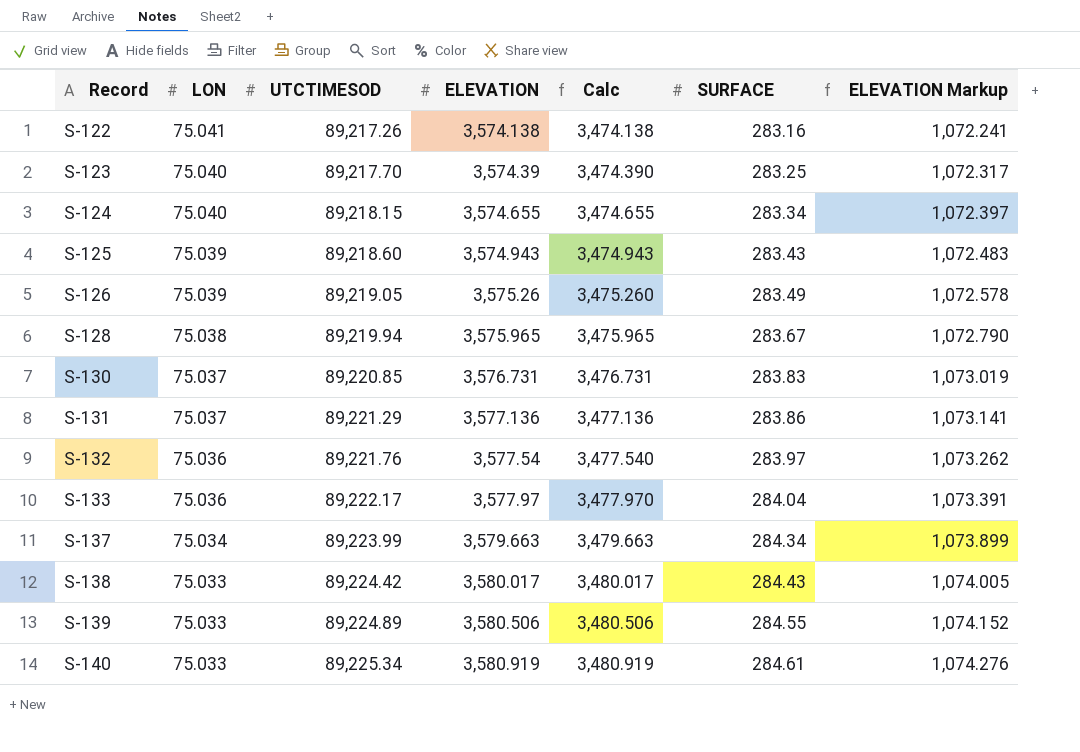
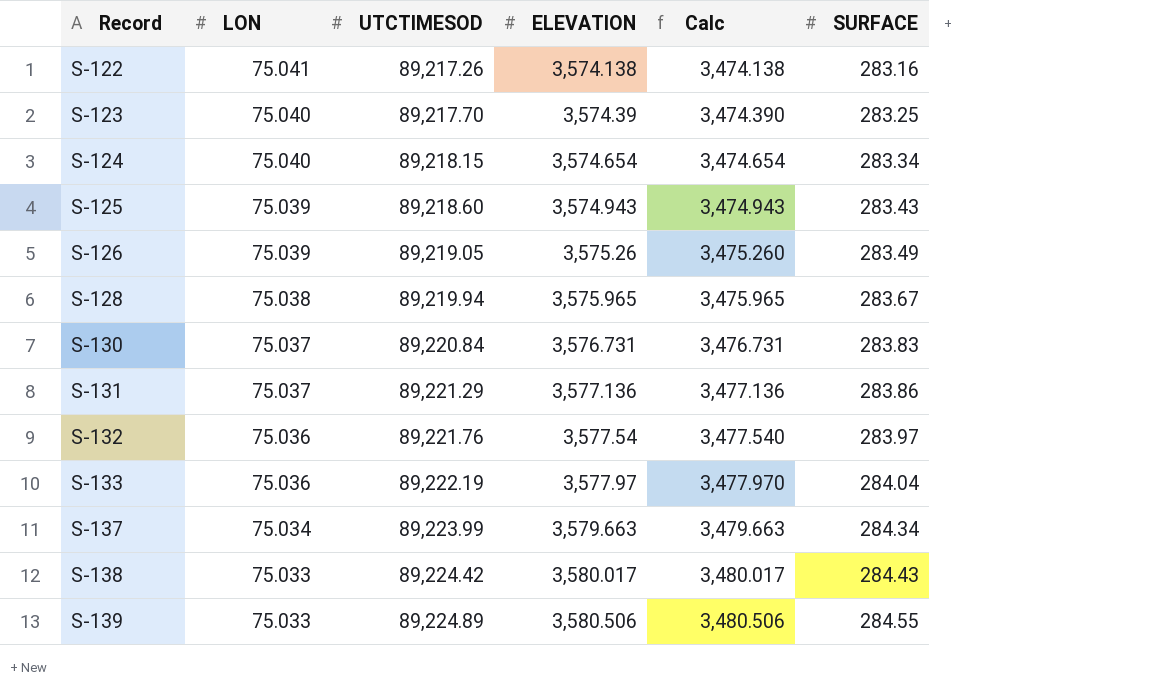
column ELEVATION Markup | formula: [ELEVATION] * 0.3 -> none
row S-140: 75.033 | 89,225.34 | 3,580.919 | 3,480.919 | 284.61 | 1,074.276 -> none
S-124 | ELEVATION: 3,574.655 -> 3,574.654
S-124 | Calc: 3,474.655 -> 3,474.654
S-130 | UTCTIMESOD: 89,220.85 -> 89,220.84
S-133 | UTCTIMESOD: 89,222.17 -> 89,222.19

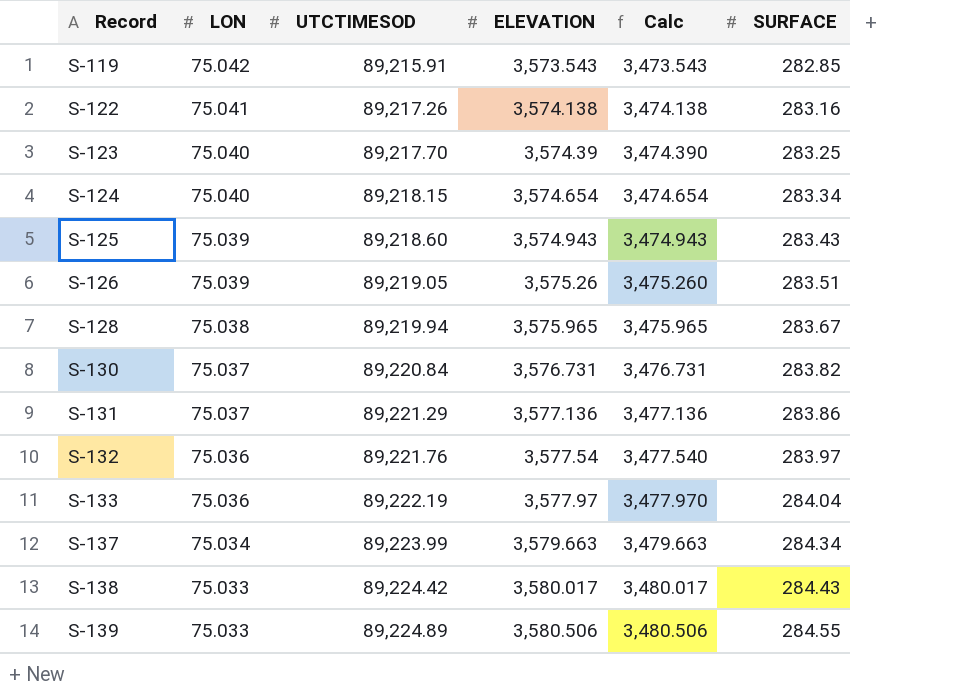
row S-119: none -> 75.042 | 89,215.91 | 3,573.543 | 3,473.543 | 282.85
S-126 | SURFACE: 283.49 -> 283.51
S-130 | SURFACE: 283.83 -> 283.82

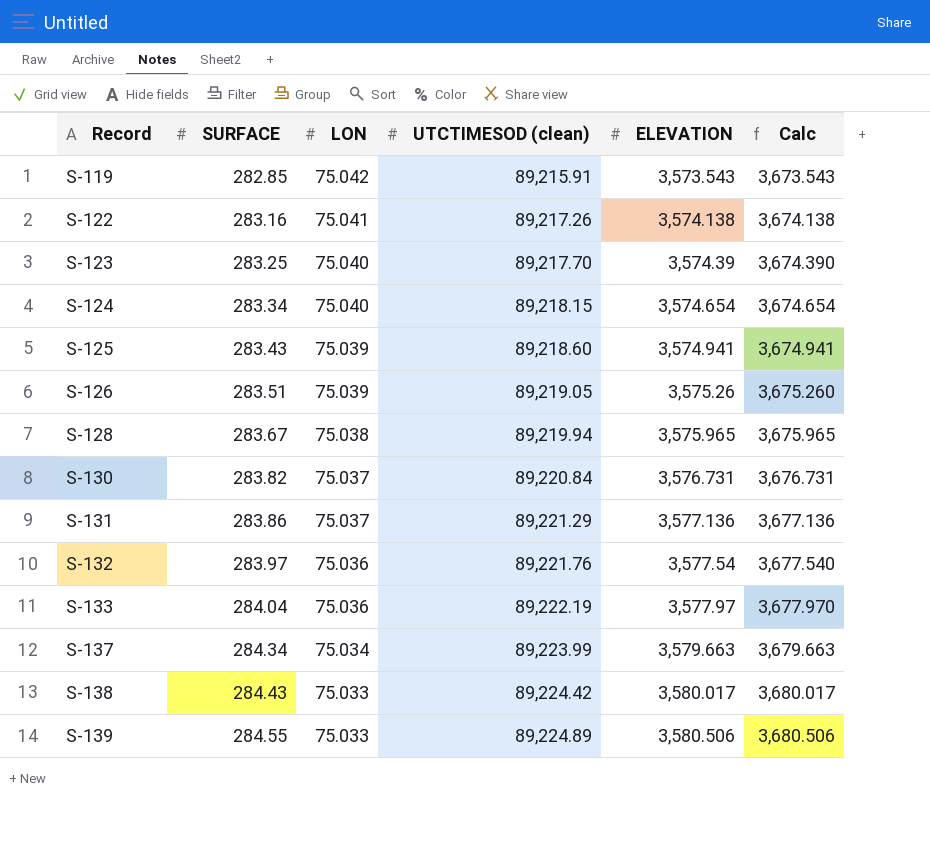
column SURFACE | position: 6 -> 2
column name: UTCTIMESOD -> UTCTIMESOD (clean)
column Calc | formula: [ELEVATION] - 100 -> [ELEVATION] + 100
S-125 | ELEVATION: 3,574.943 -> 3,574.941

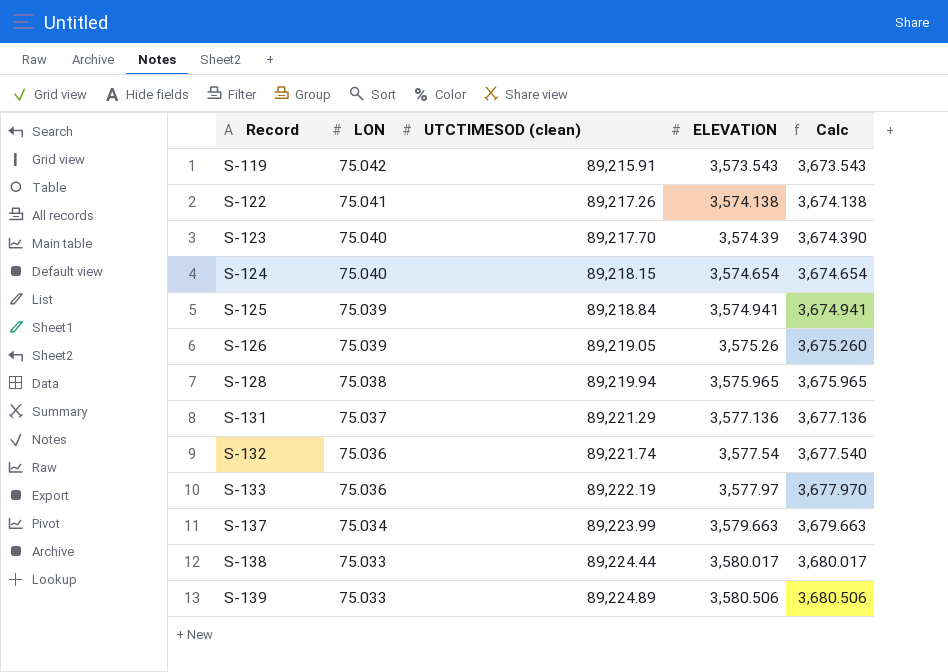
column SURFACE | position: 2 -> none
row S-130: 283.82 | 75.037 | 89,220.84 | 3,576.731 | 3,676.731 -> none
S-125 | UTCTIMESOD (clean): 89,218.60 -> 89,218.84
S-132 | UTCTIMESOD (clean): 89,221.76 -> 89,221.74
S-138 | UTCTIMESOD (clean): 89,224.42 -> 89,224.44

